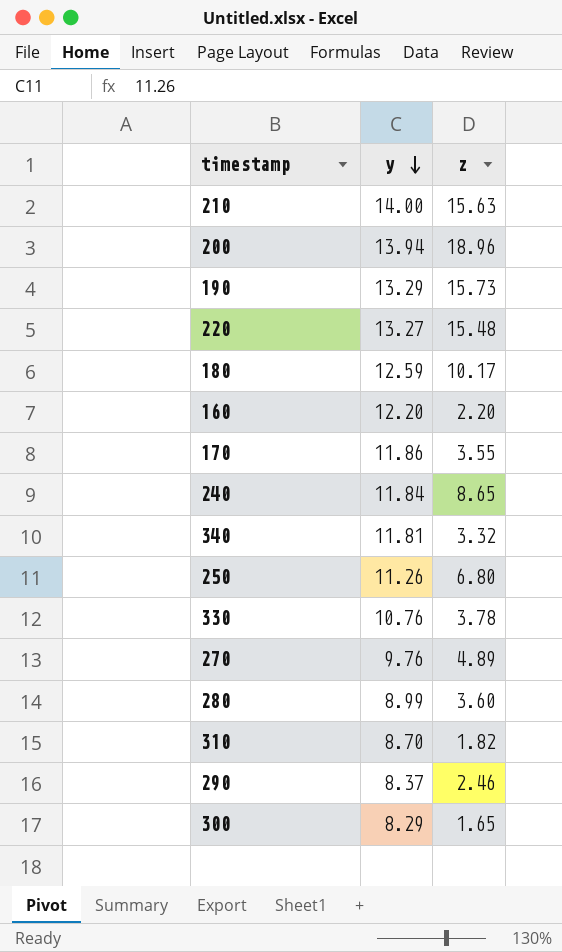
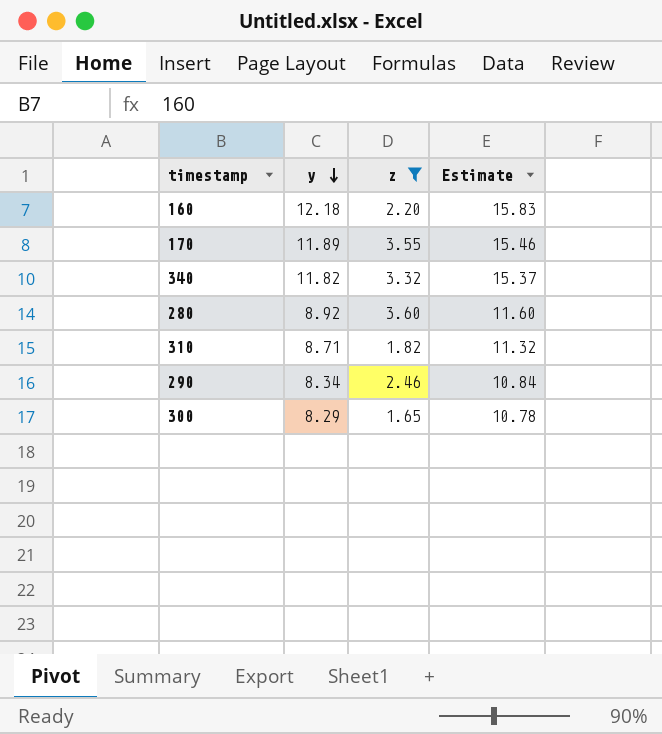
filter: none -> z <= 3.60
column Estimate | formula: none -> [y] * 1.3
160 | y: 12.20 -> 12.18
170 | y: 11.86 -> 11.89
340 | y: 11.81 -> 11.82
280 | y: 8.99 -> 8.92
310 | y: 8.70 -> 8.71
290 | y: 8.37 -> 8.34

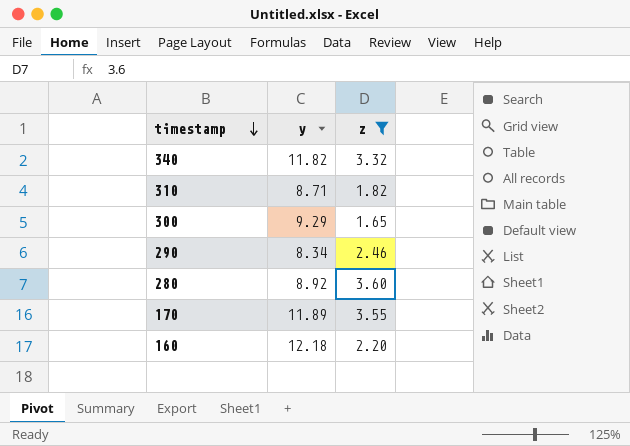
row order: y descending -> timestamp descending
column Estimate | formula: [y] * 1.3 -> none
300 | y: 8.29 -> 9.29

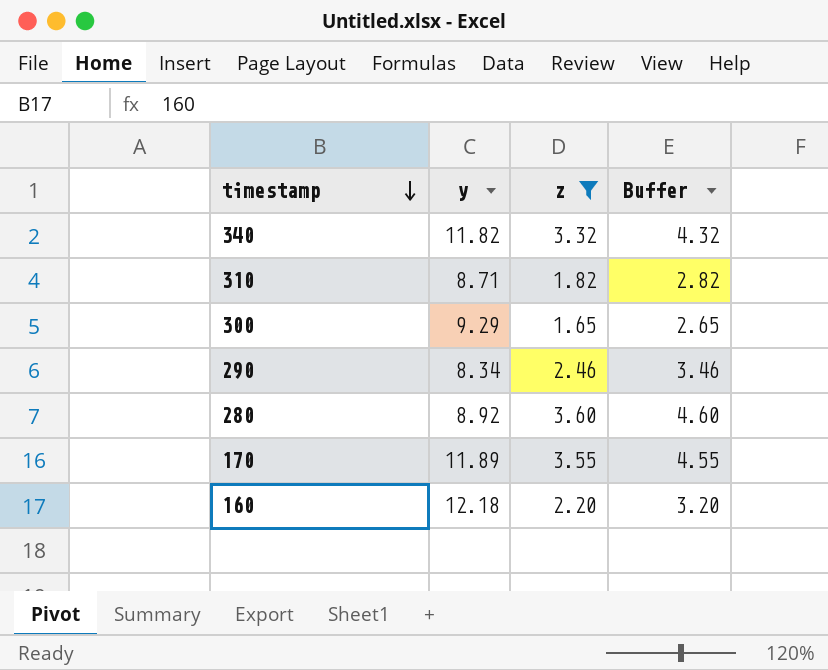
column Buffer | formula: none -> [z] + 1

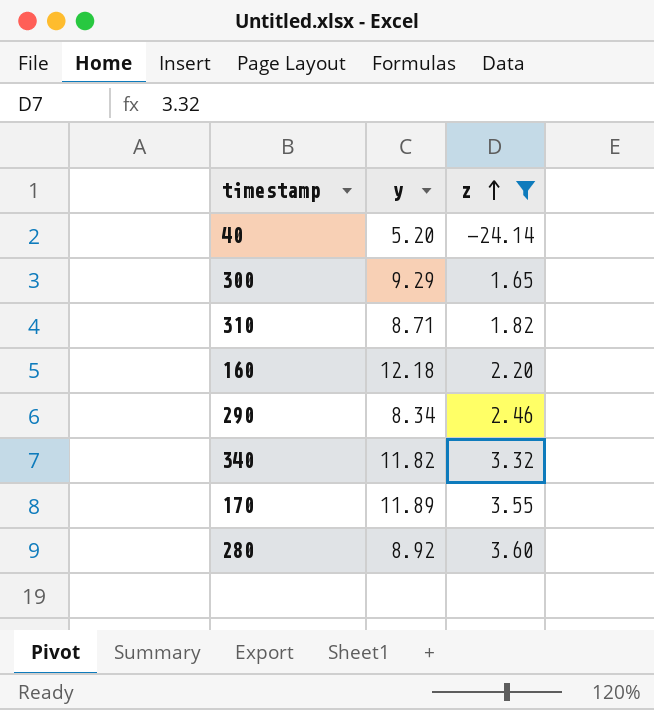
row order: timestamp descending -> z ascending
column Buffer | formula: [z] + 1 -> none
row 40: none -> 5.20 | -24.14

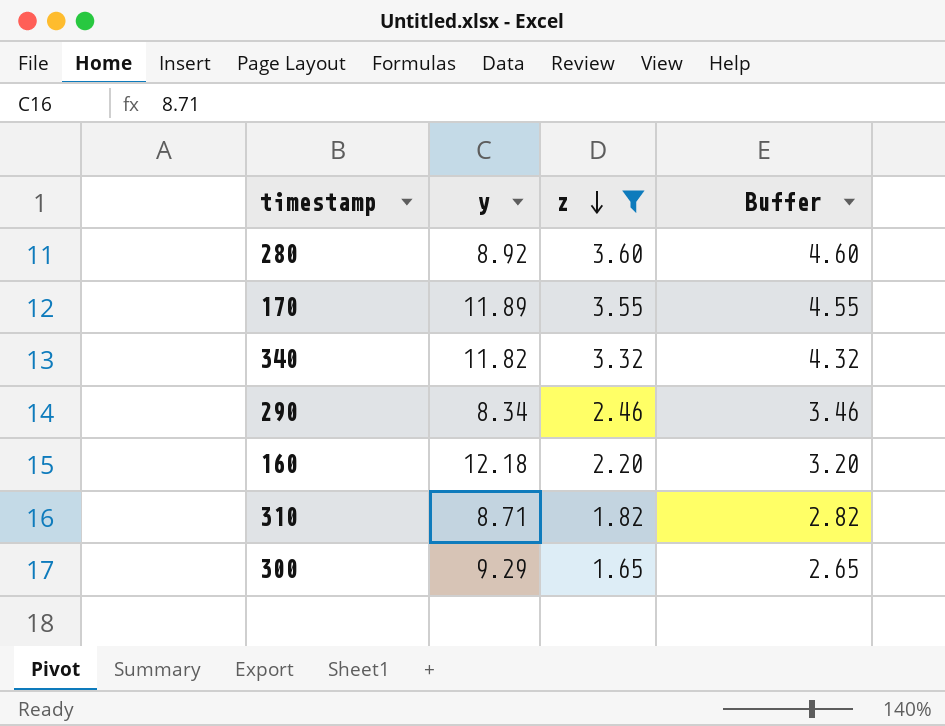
row order: z ascending -> z descending
column Buffer | formula: none -> [z] + 1
row 40: 5.20 | -24.14 -> none

